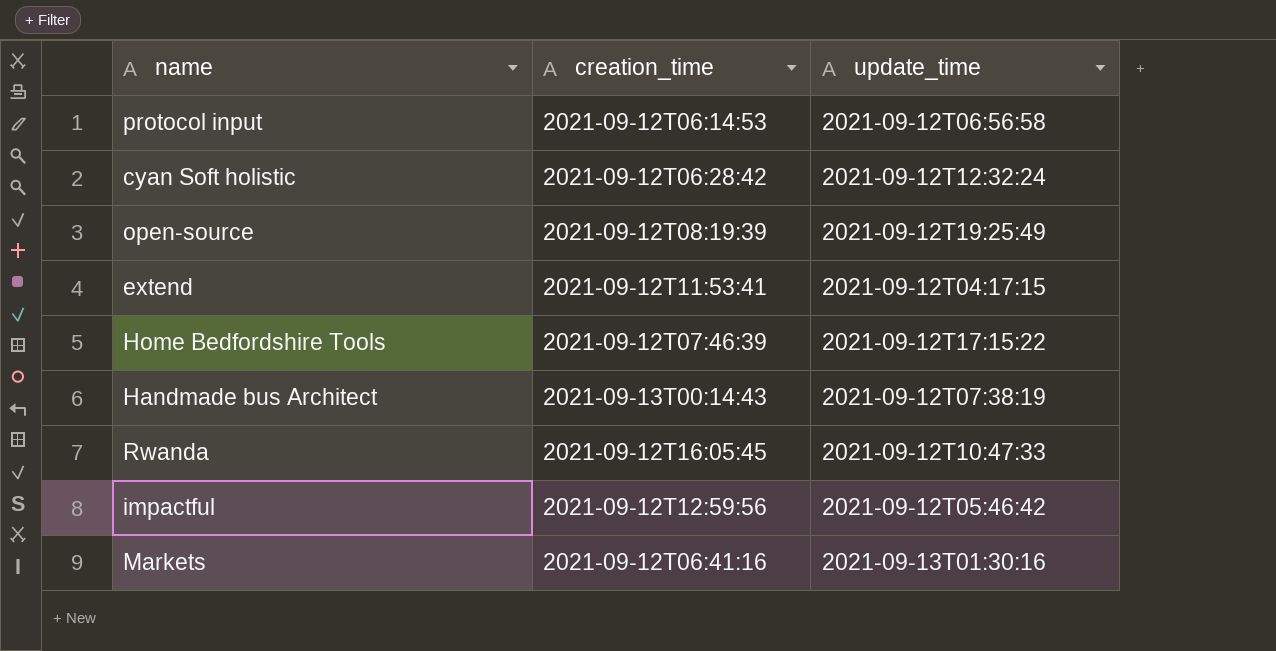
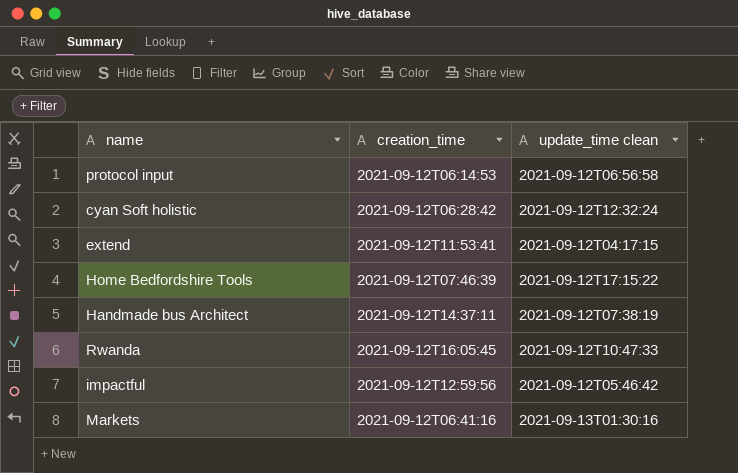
column name: update_time -> update_time clean
row open-source: 2021-09-12T08:19:39 | 2021-09-12T19:25:49 -> none
Handmade bus Architect | creation_time: 2021-09-13T00:14:43 -> 2021-09-12T14:37:11

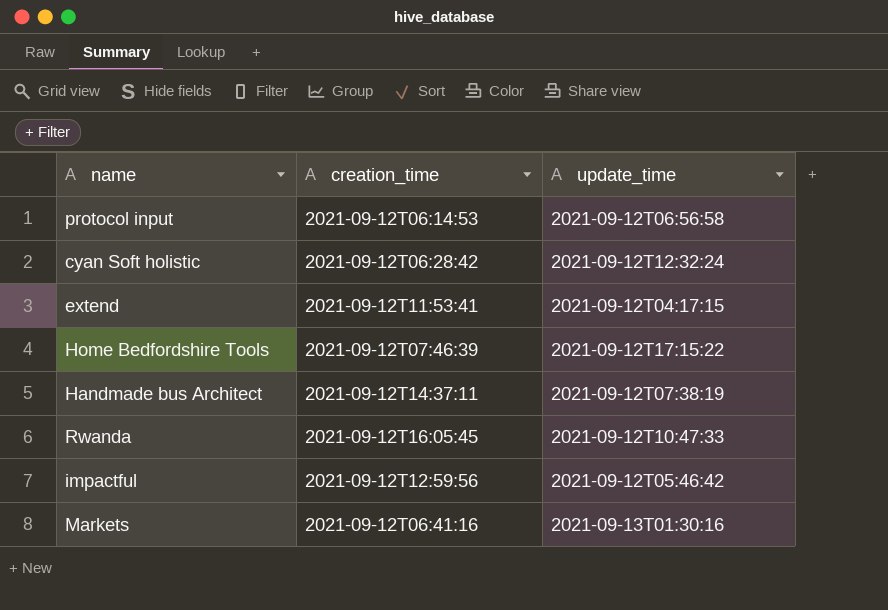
column name: update_time clean -> update_time

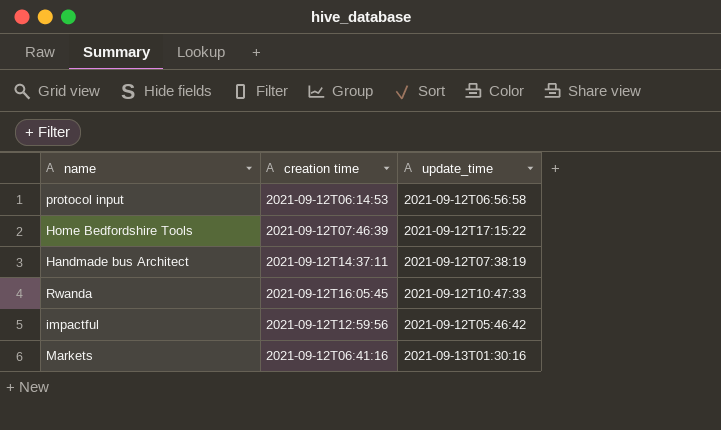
column name: creation_time -> creation time
row cyan Soft holistic: 2021-09-12T06:28:42 | 2021-09-12T12:32:24 -> none
row extend: 2021-09-12T11:53:41 | 2021-09-12T04:17:15 -> none

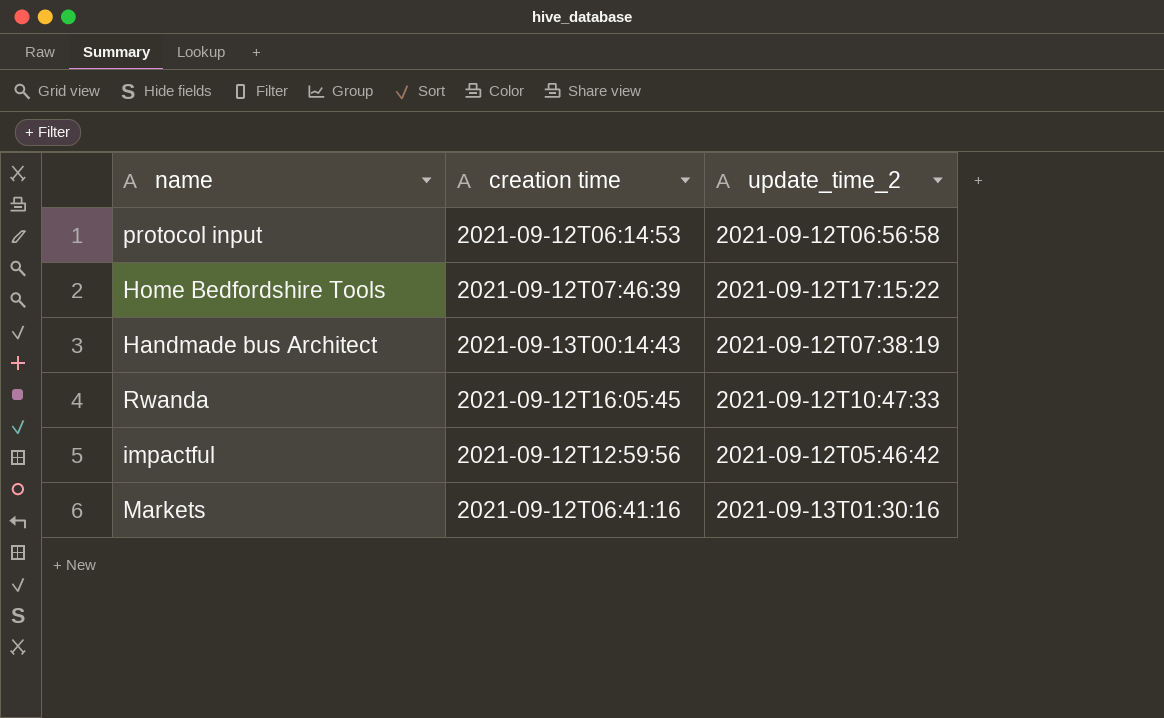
column name: update_time -> update_time_2
Handmade bus Architect | creation time: 2021-09-12T14:37:11 -> 2021-09-13T00:14:43

